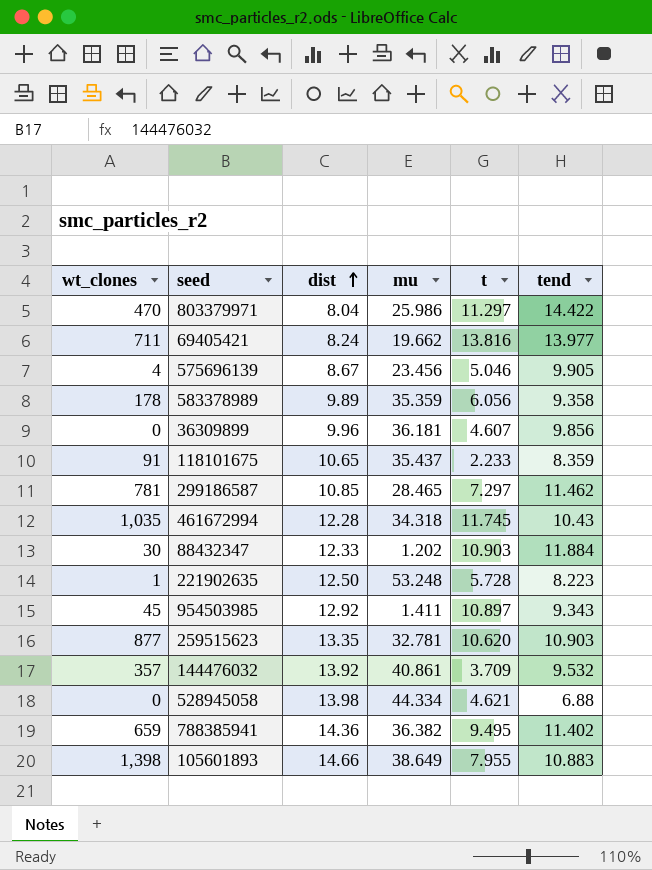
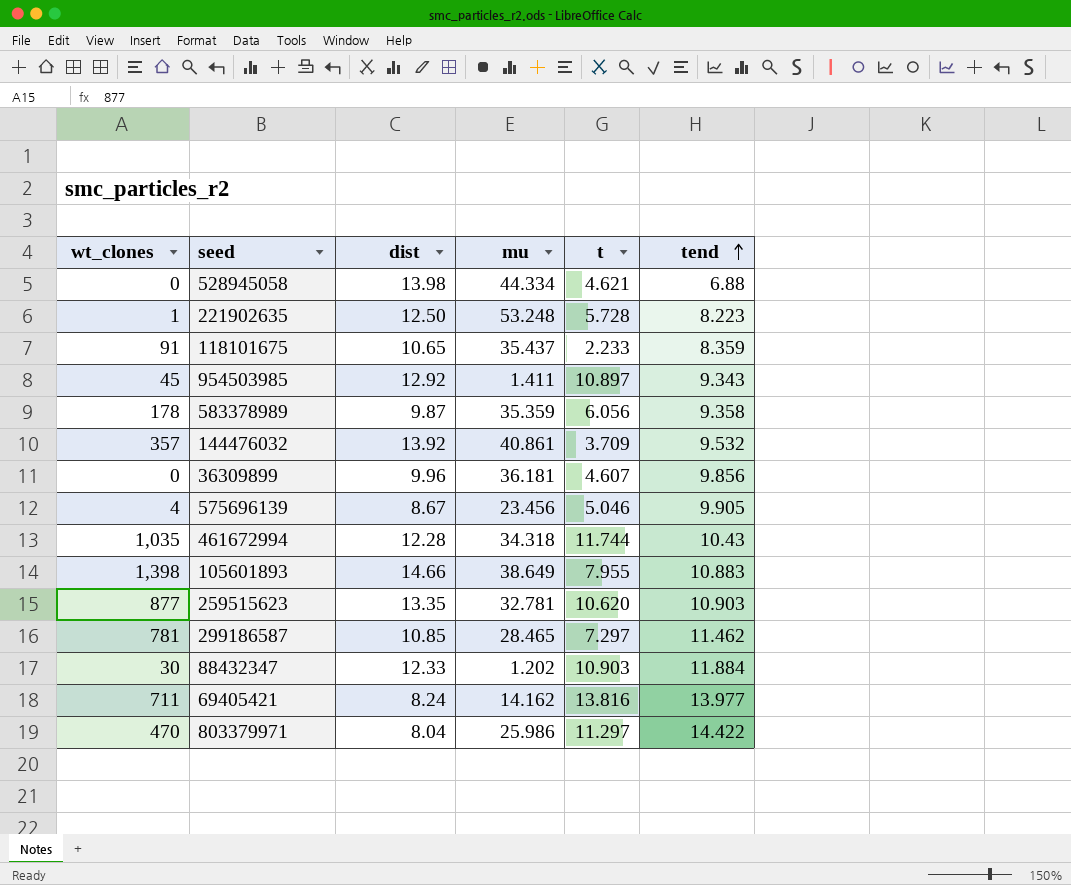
row order: dist ascending -> tend ascending
row 788385941: 659 | 14.36 | 36.382 | 9.495 | 11.402 -> none
583378989 | dist: 9.89 -> 9.87
461672994 | t: 11.745 -> 11.744
69405421 | mu: 19.662 -> 14.162

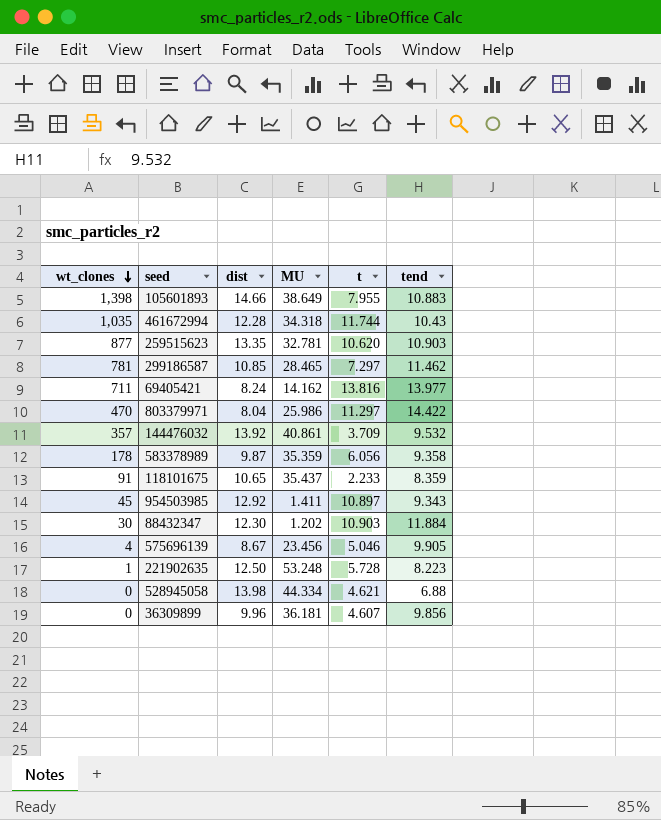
row order: tend ascending -> wt_clones descending
column name: mu -> MU
88432347 | dist: 12.33 -> 12.30

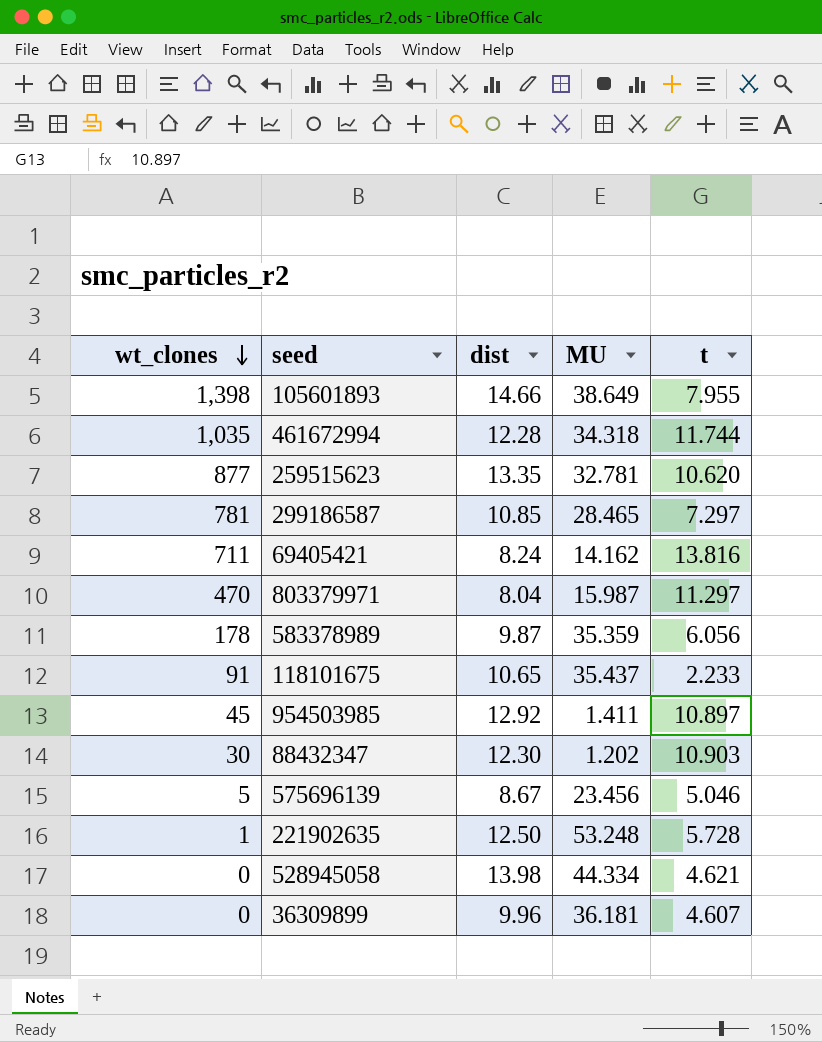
column tend | position: 6 -> none
row 144476032: 357 | 13.92 | 40.861 | 3.709 | 9.532 -> none
803379971 | MU: 25.986 -> 15.987
575696139 | wt_clones: 4 -> 5

